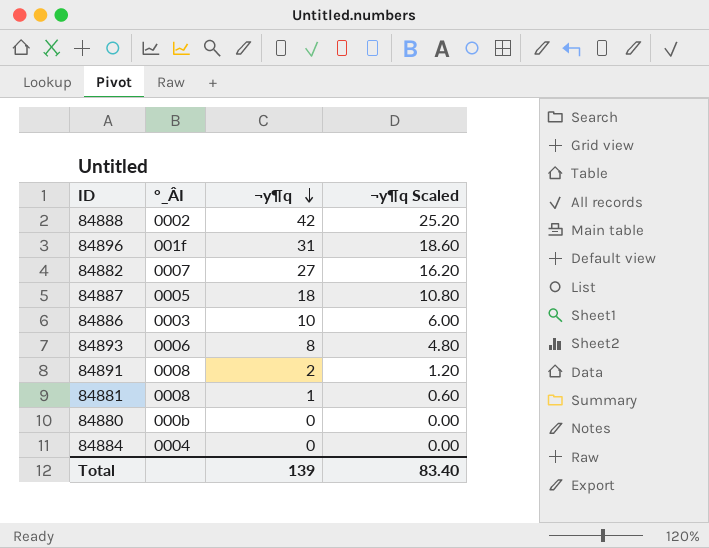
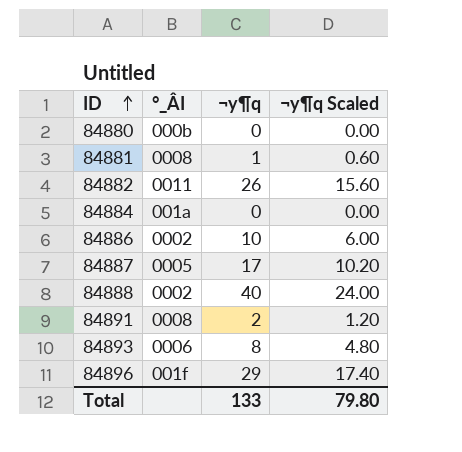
row order: ¬y¶q descending -> ID ascending
84882 | °_ÂI: 0007 -> 0011
84882 | ¬y¶q: 27 -> 26
84882 | ¬y¶q Scaled: 16.20 -> 15.60
84884 | °_ÂI: 0004 -> 001a
84886 | °_ÂI: 0003 -> 0002
84887 | ¬y¶q: 18 -> 17
84887 | ¬y¶q Scaled: 10.80 -> 10.20
84888 | ¬y¶q: 42 -> 40
84888 | ¬y¶q Scaled: 25.20 -> 24.00
84896 | ¬y¶q: 31 -> 29
84896 | ¬y¶q Scaled: 18.60 -> 17.40
Total | ¬y¶q: 139 -> 133
Total | ¬y¶q Scaled: 83.40 -> 79.80

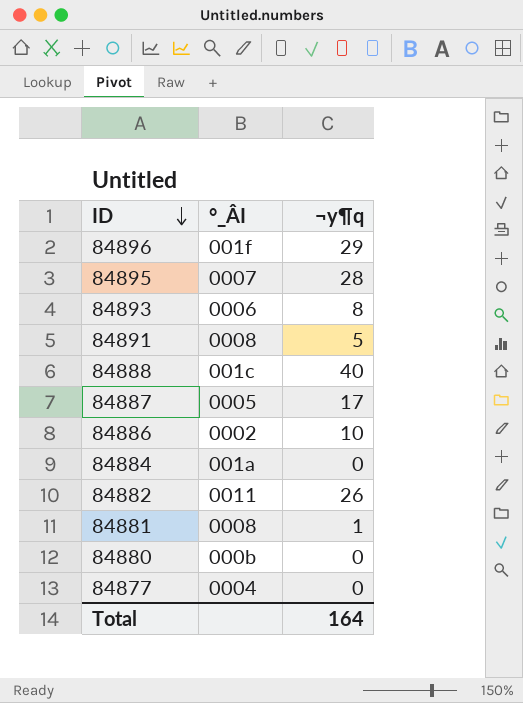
row order: ID ascending -> ID descending
column ¬y¶q Scaled | formula: [¬y¶q] * 0.6 -> none
row 84895: none -> 0007 | 28
84891 | ¬y¶q: 2 -> 5
84888 | °_ÂI: 0002 -> 001c
row 84877: none -> 0004 | 0
Total | ¬y¶q: 133 -> 164

